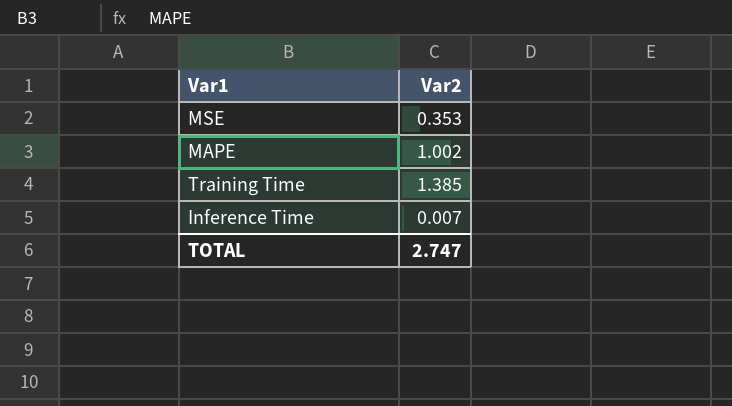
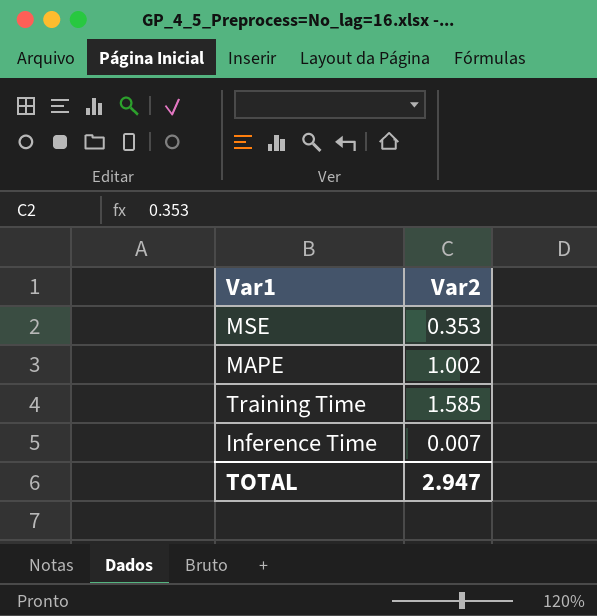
Training Time | Var2: 1.385 -> 1.585
TOTAL | Var2: 2.747 -> 2.947

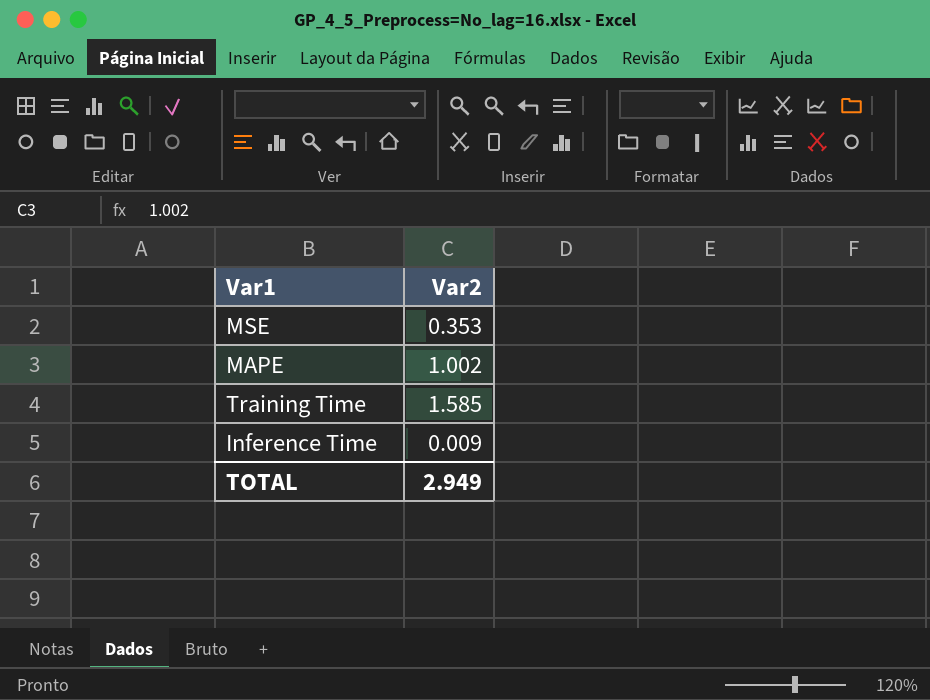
Inference Time | Var2: 0.007 -> 0.009
TOTAL | Var2: 2.947 -> 2.949

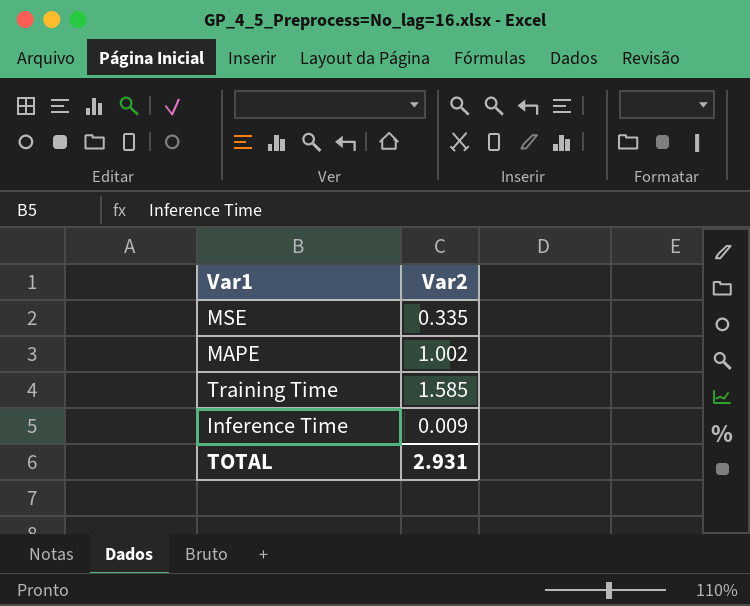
MSE | Var2: 0.353 -> 0.335
TOTAL | Var2: 2.949 -> 2.931

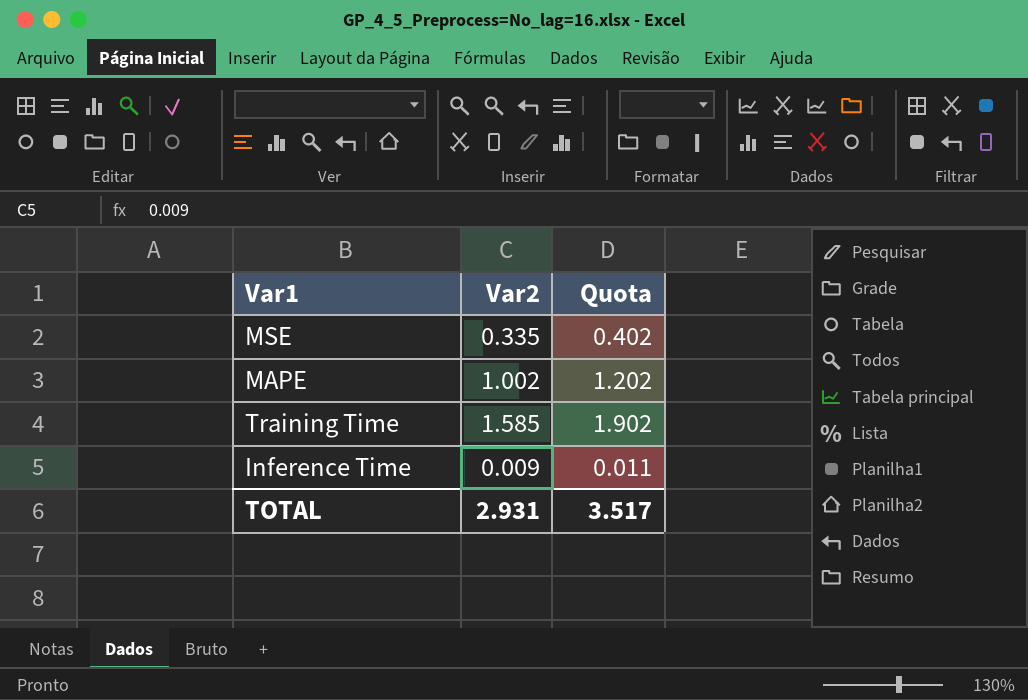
column Quota | formula: none -> [Var2] * 1.2

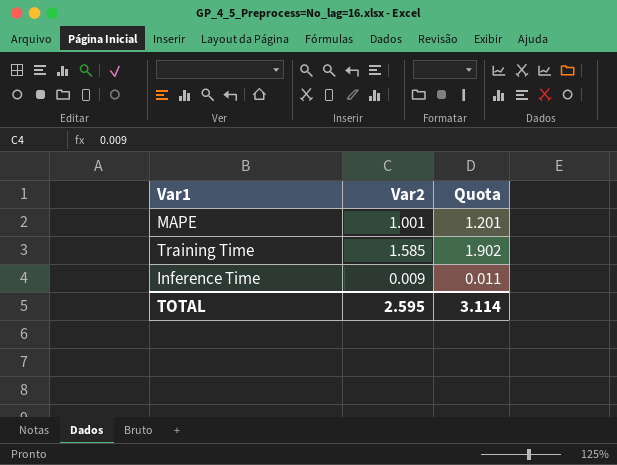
row MSE: 0.335 | 0.402 -> none
MAPE | Var2: 1.002 -> 1.001
MAPE | Quota: 1.202 -> 1.201
TOTAL | Var2: 2.931 -> 2.595
TOTAL | Quota: 3.517 -> 3.114

